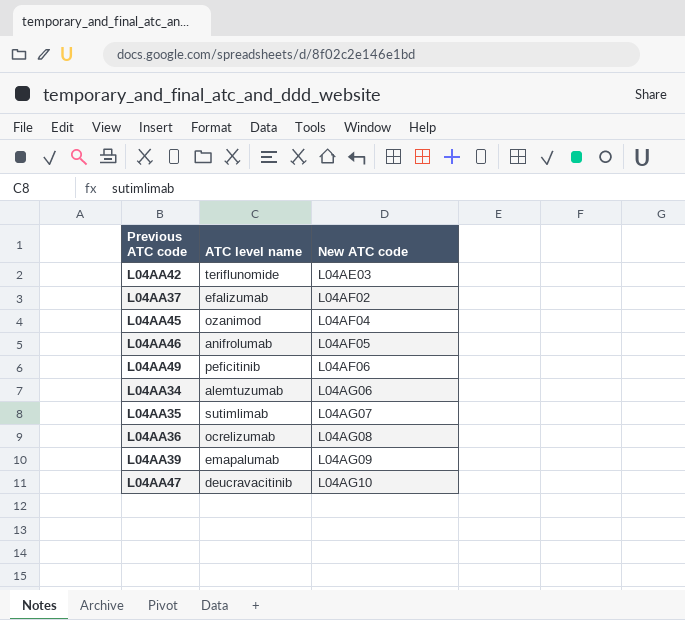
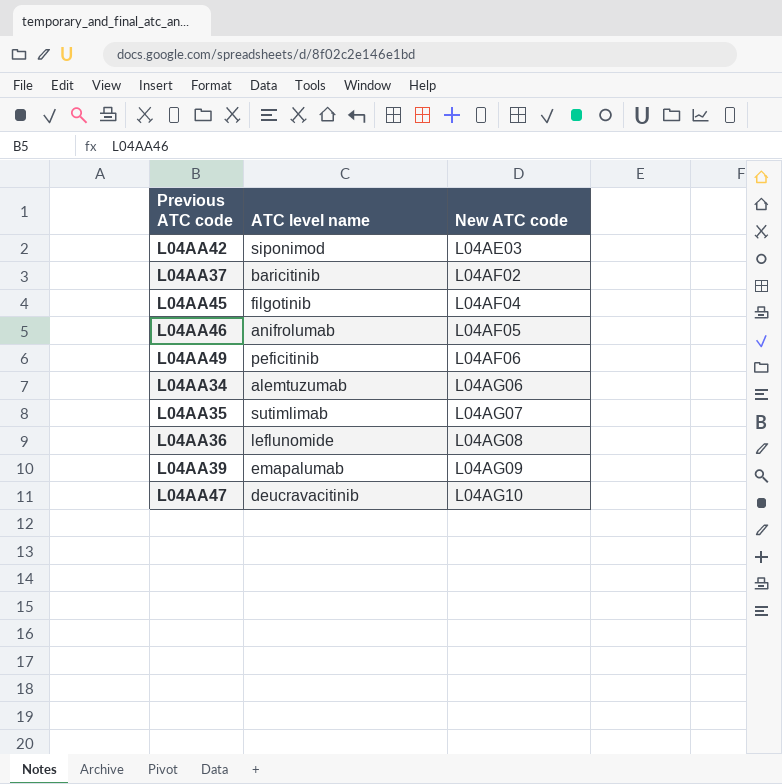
L04AA42 | ATC level name: teriflunomide -> siponimod
L04AA37 | ATC level name: efalizumab -> baricitinib
L04AA45 | ATC level name: ozanimod -> filgotinib
L04AA36 | ATC level name: ocrelizumab -> leflunomide

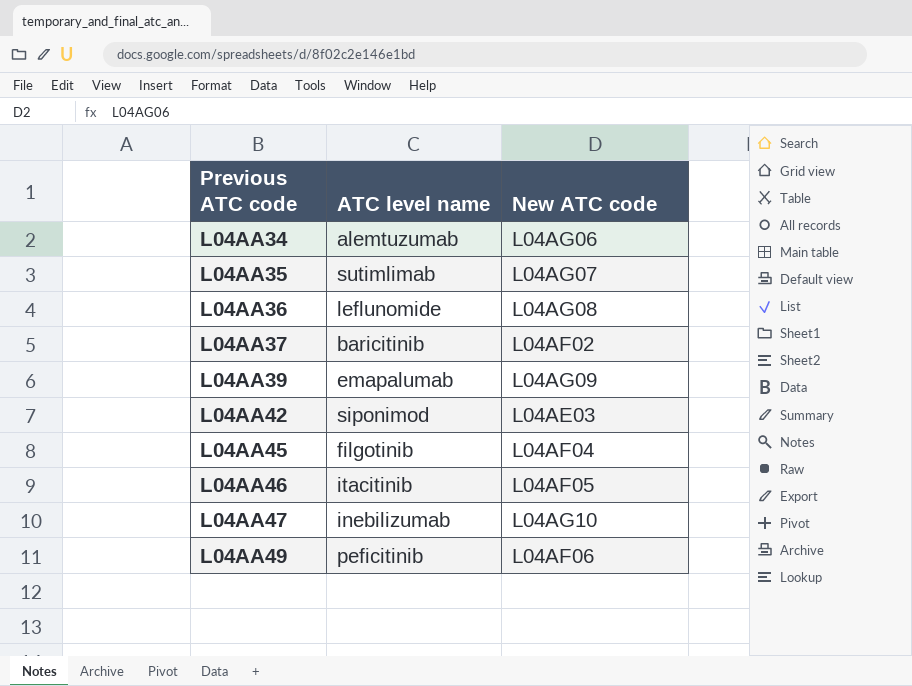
row order: New ATC code ascending -> Previous ATC code ascending
L04AA46 | ATC level name: anifrolumab -> itacitinib
L04AA47 | ATC level name: deucravacitinib -> inebilizumab

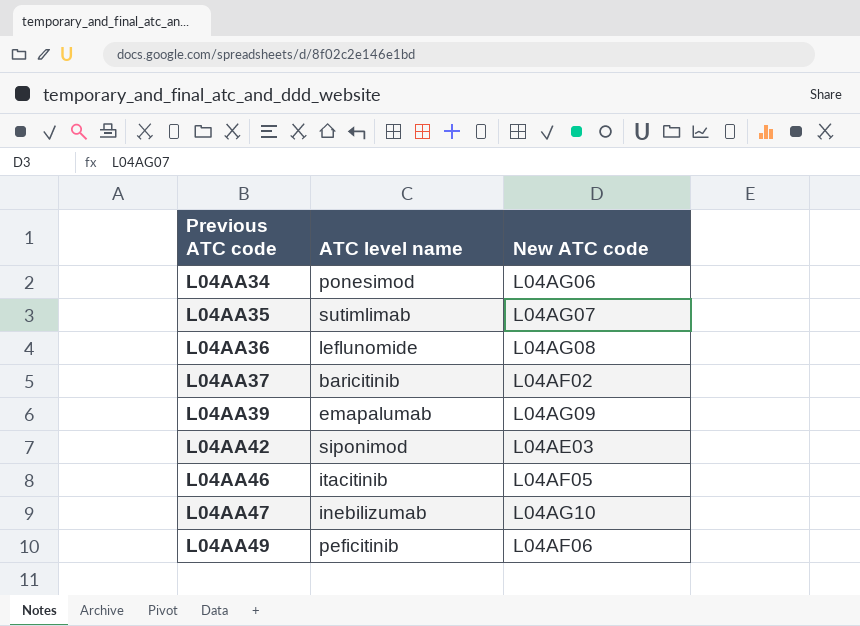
row L04AA45: filgotinib | L04AF04 -> none
L04AA34 | ATC level name: alemtuzumab -> ponesimod

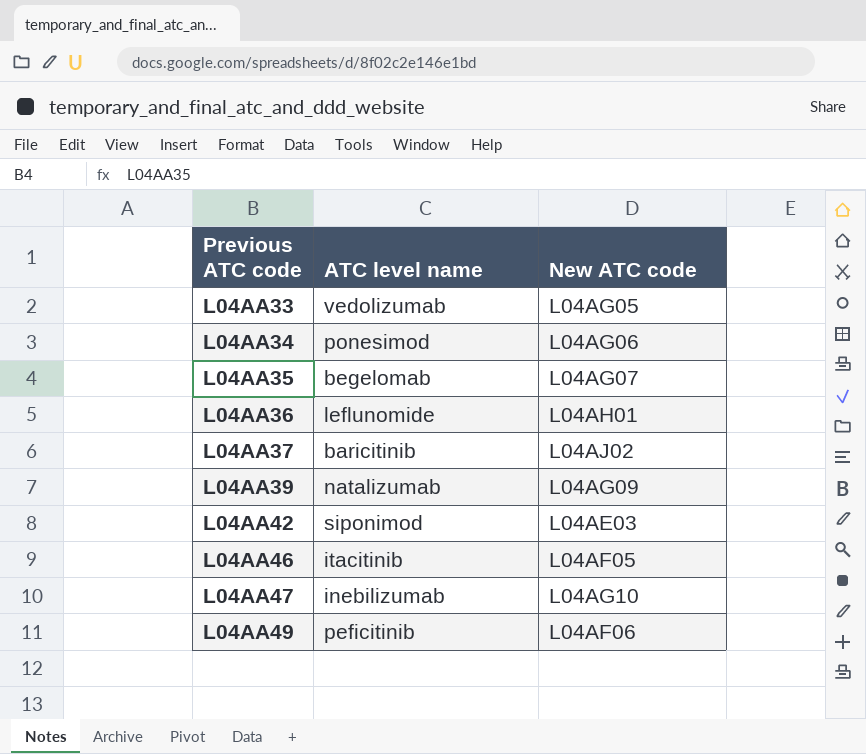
row L04AA33: none -> vedolizumab | L04AG05
L04AA35 | ATC level name: sutimlimab -> begelomab
L04AA36 | New ATC code: L04AG08 -> L04AH01
L04AA37 | New ATC code: L04AF02 -> L04AJ02
L04AA39 | ATC level name: emapalumab -> natalizumab

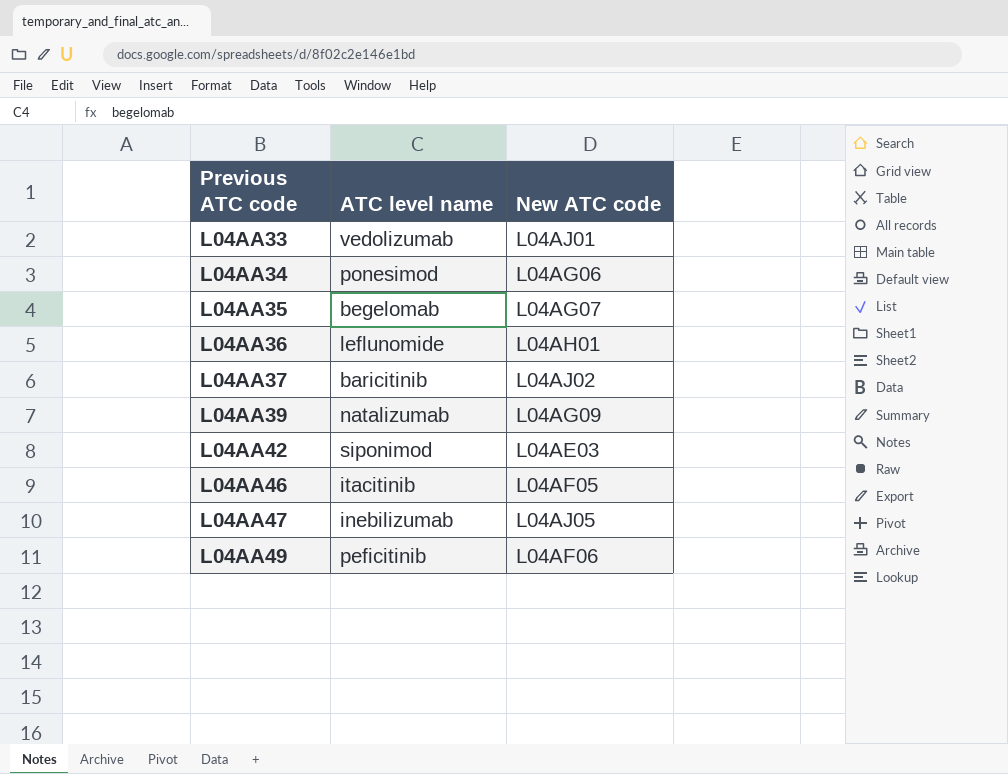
L04AA33 | New ATC code: L04AG05 -> L04AJ01
L04AA47 | New ATC code: L04AG10 -> L04AJ05

